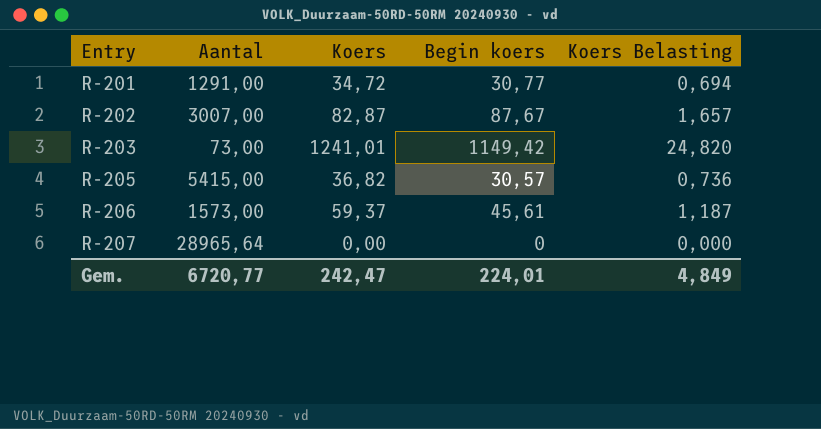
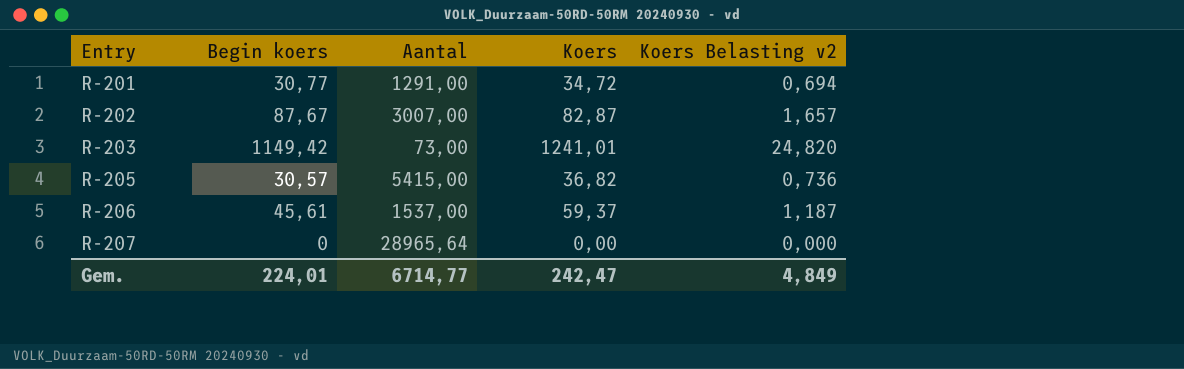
column Begin koers | position: 4 -> 2
column name: Koers Belasting -> Koers Belasting v2
R-206 | Aantal: 1573,00 -> 1537,00
Gem. | Aantal: 6720,77 -> 6714,77

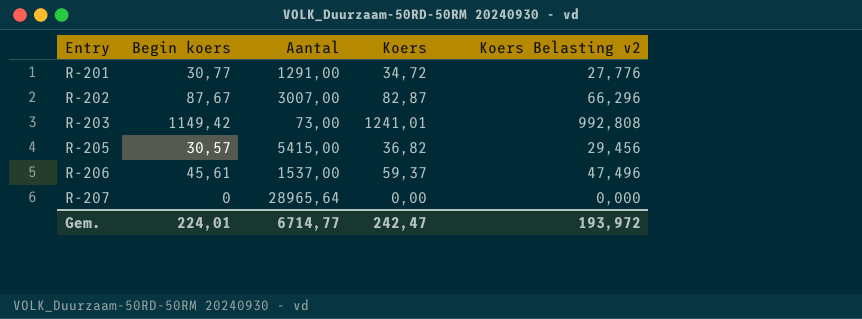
column Koers Belasting v2 | formula: [Koers] * 0,02 -> [Koers] * 0,8
Gem. | Koers Belasting v2: 4,849 -> 193,972

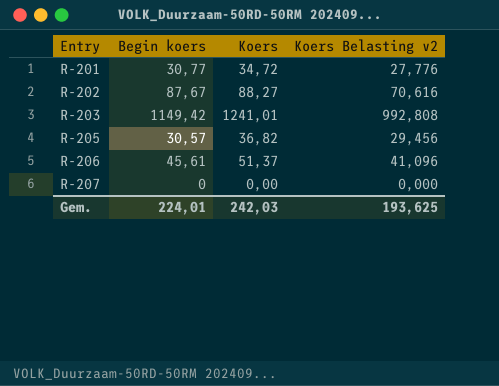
column Aantal | position: 3 -> none
R-202 | Koers: 82,87 -> 88,27
R-202 | Koers Belasting v2: 66,296 -> 70,616
R-206 | Koers: 59,37 -> 51,37
R-206 | Koers Belasting v2: 47,496 -> 41,096
Gem. | Koers: 242,47 -> 242,03
Gem. | Koers Belasting v2: 193,972 -> 193,625

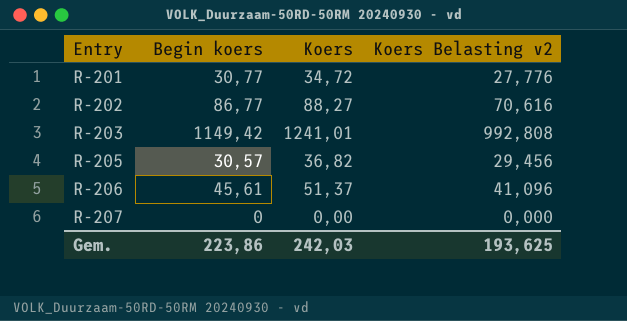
R-202 | Begin koers: 87,67 -> 86,77
Gem. | Begin koers: 224,01 -> 223,86

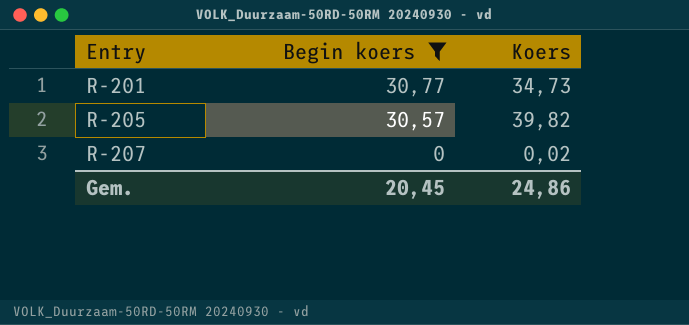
filter: none -> Begin koers <= 30,77
column Koers Belasting v2 | formula: [Koers] * 0,8 -> none
R-201 | Koers: 34,72 -> 34,73
R-205 | Koers: 36,82 -> 39,82
R-207 | Koers: 0,00 -> 0,02
Gem. | Begin koers: 223,86 -> 20,45
Gem. | Koers: 242,03 -> 24,86

